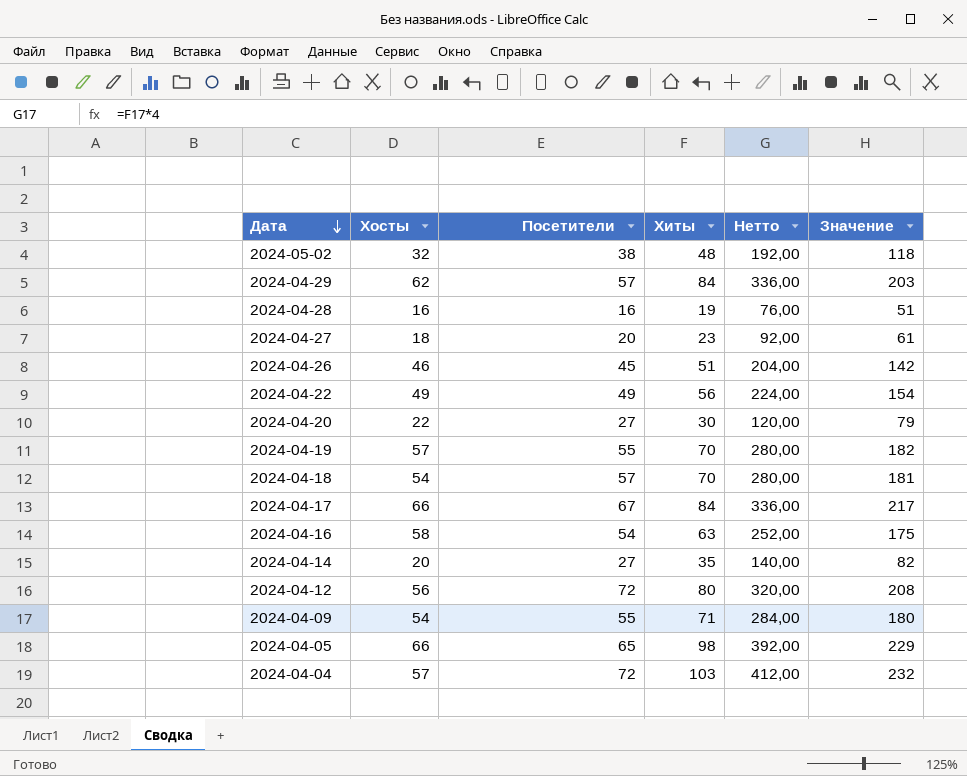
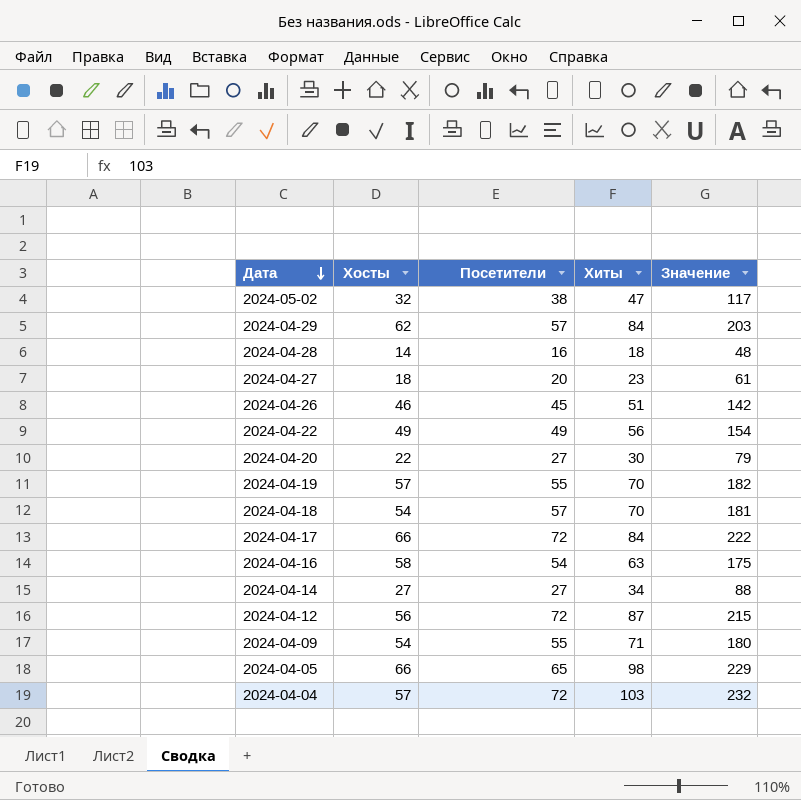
column Нетто | formula: [Хиты] * 4 -> none
2024-05-02 | Хиты: 48 -> 47
2024-05-02 | Значение: 118 -> 117
2024-04-28 | Хосты: 16 -> 14
2024-04-28 | Хиты: 19 -> 18
2024-04-28 | Значение: 51 -> 48
2024-04-17 | Посетители: 67 -> 72
2024-04-17 | Значение: 217 -> 222
2024-04-14 | Хосты: 20 -> 27
2024-04-14 | Хиты: 35 -> 34
2024-04-14 | Значение: 82 -> 88
2024-04-12 | Хиты: 80 -> 87
2024-04-12 | Значение: 208 -> 215

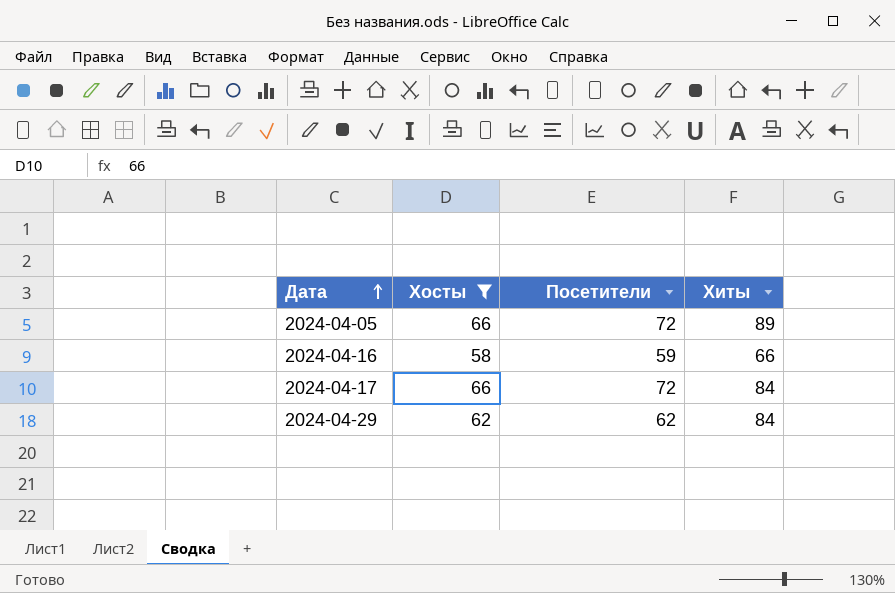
filter: none -> Хосты >= 58
row order: Дата descending -> Дата ascending
column Значение | formula: [Хосты] + [Посетители] + [Хиты] -> none
2024-04-05 | Посетители: 65 -> 72
2024-04-05 | Хиты: 98 -> 89
2024-04-16 | Посетители: 54 -> 59
2024-04-16 | Хиты: 63 -> 66
2024-04-29 | Посетители: 57 -> 62

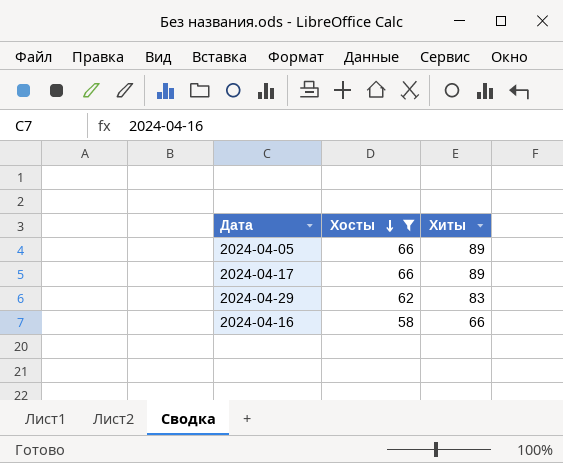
row order: Дата ascending -> Хосты descending
column Посетители | position: 3 -> none
2024-04-17 | Хиты: 84 -> 89
2024-04-29 | Хиты: 84 -> 83

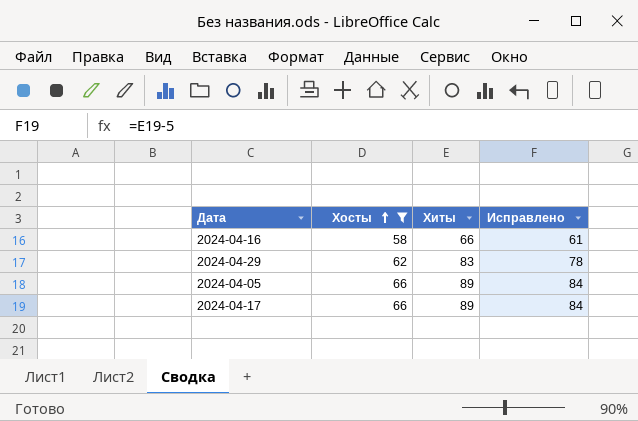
row order: Хосты descending -> Хосты ascending
column Исправлено | formula: none -> [Хиты] - 5

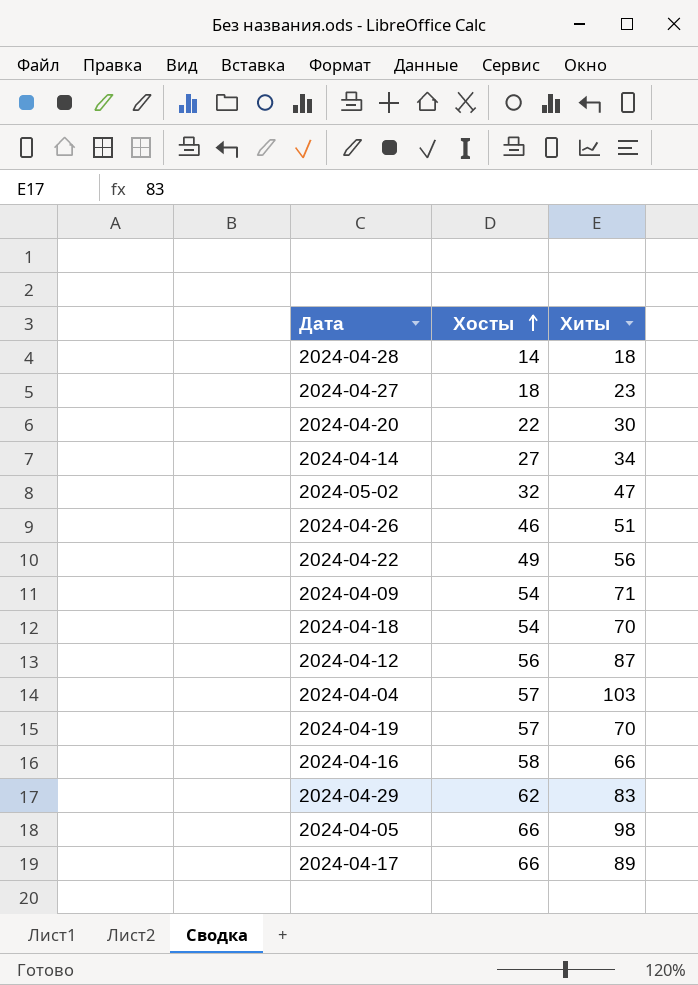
filter: Хосты >= 58 -> none
column Исправлено | formula: [Хиты] - 5 -> none
2024-04-05 | Хиты: 89 -> 98

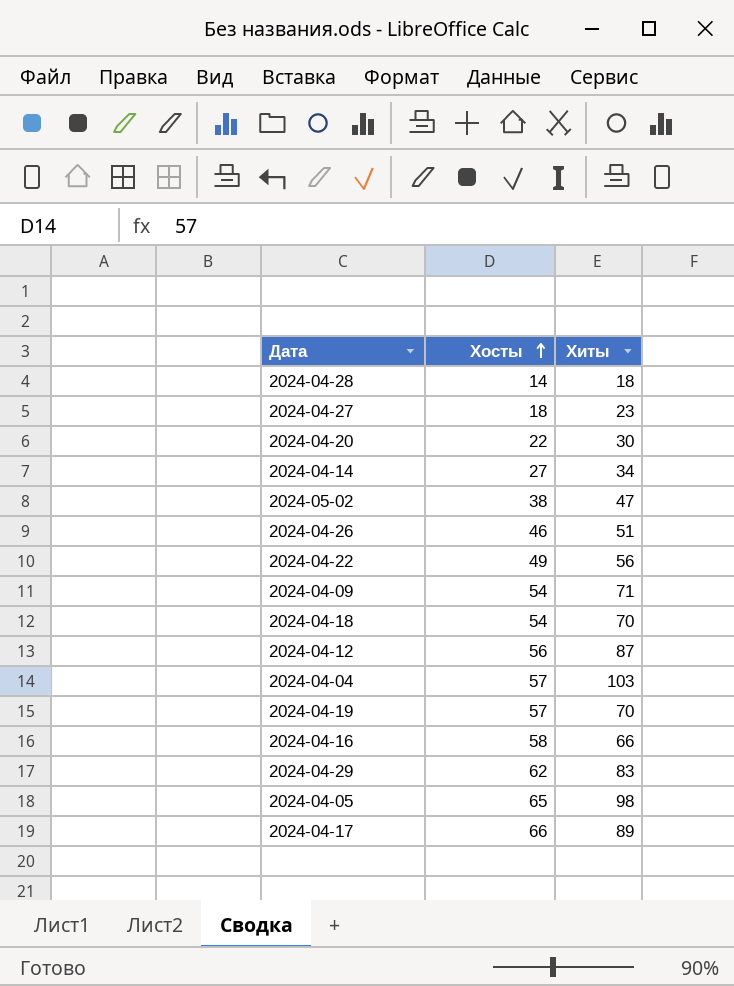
2024-05-02 | Хосты: 32 -> 38
2024-04-05 | Хосты: 66 -> 65

